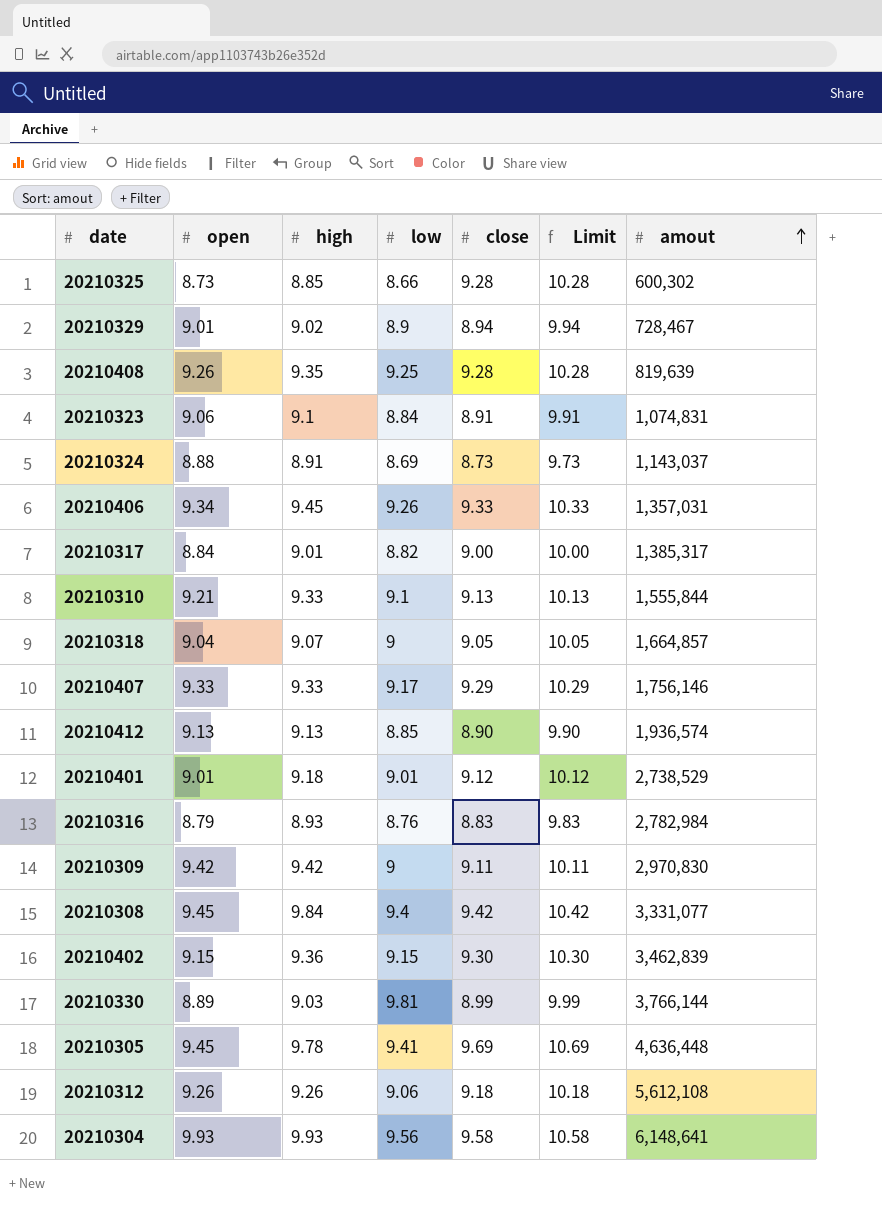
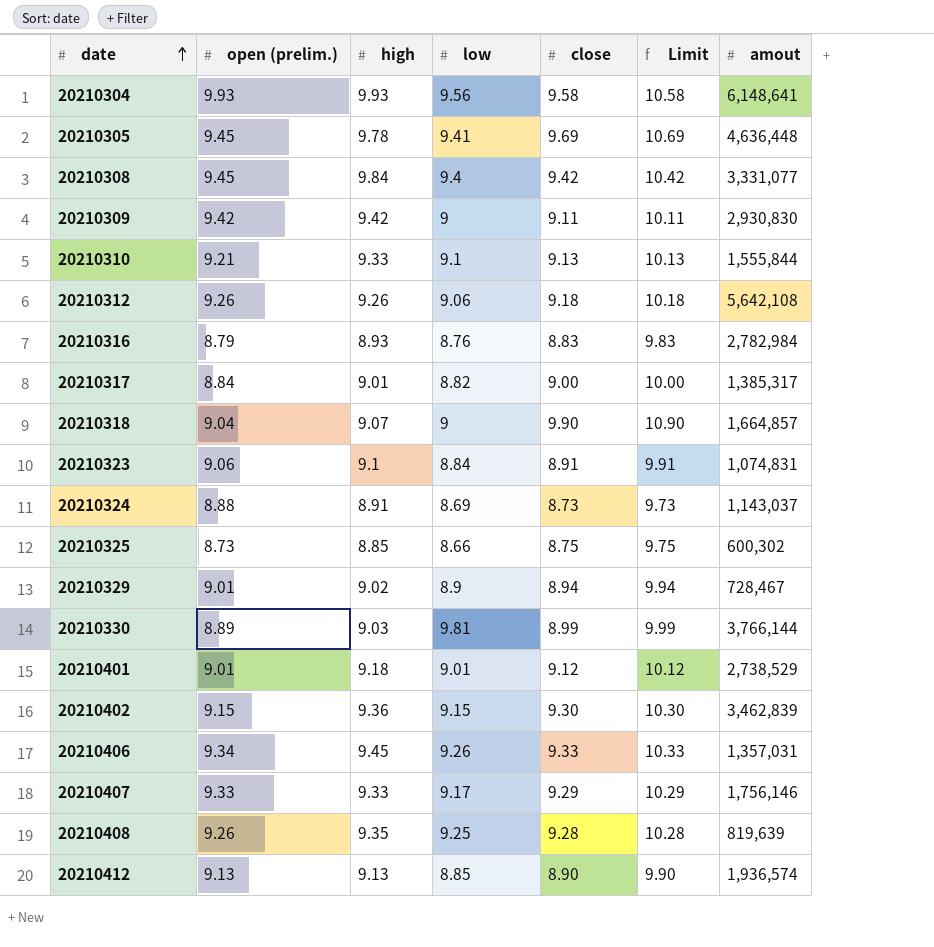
row order: amout ascending -> date ascending
column name: open -> open (prelim.)
20210309 | amout: 2,970,830 -> 2,930,830
20210312 | amout: 5,612,108 -> 5,642,108
20210318 | close: 9.05 -> 9.90
20210318 | Limit: 10.05 -> 10.90
20210325 | close: 9.28 -> 8.75
20210325 | Limit: 10.28 -> 9.75

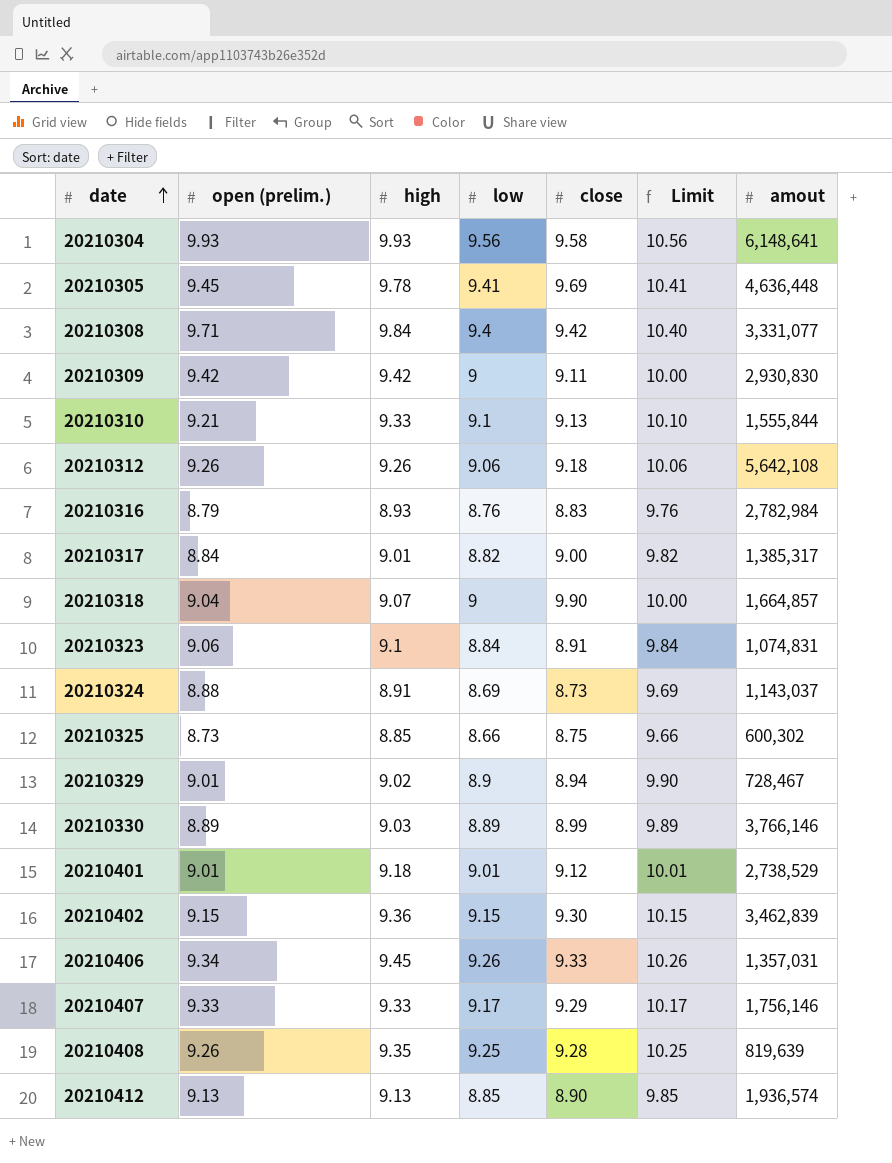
column Limit | formula: [close] + 1 -> [low] + 1
20210308 | open (prelim.): 9.45 -> 9.71
20210330 | low: 9.81 -> 8.89
20210330 | amout: 3,766,144 -> 3,766,146

